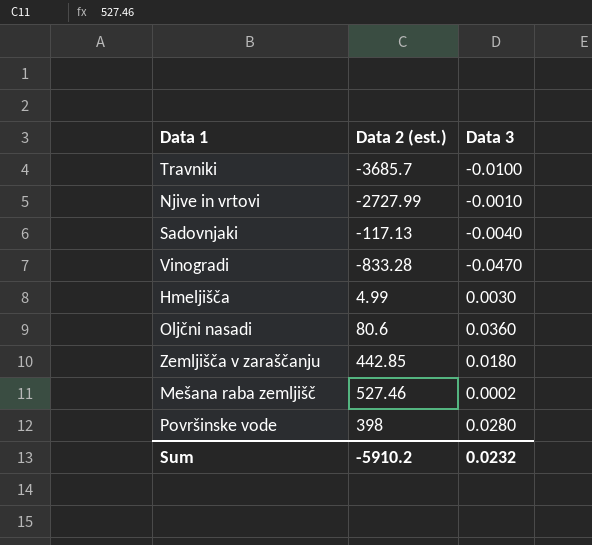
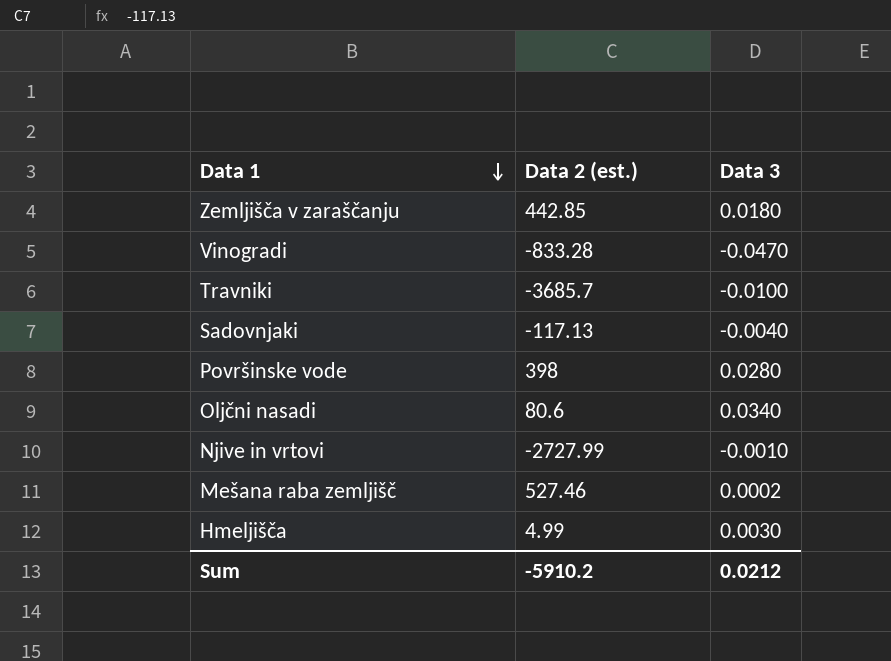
row order: none -> Data 1 descending
Oljčni nasadi | Data 3: 0.0360 -> 0.0340
Sum | Data 3: 0.0232 -> 0.0212

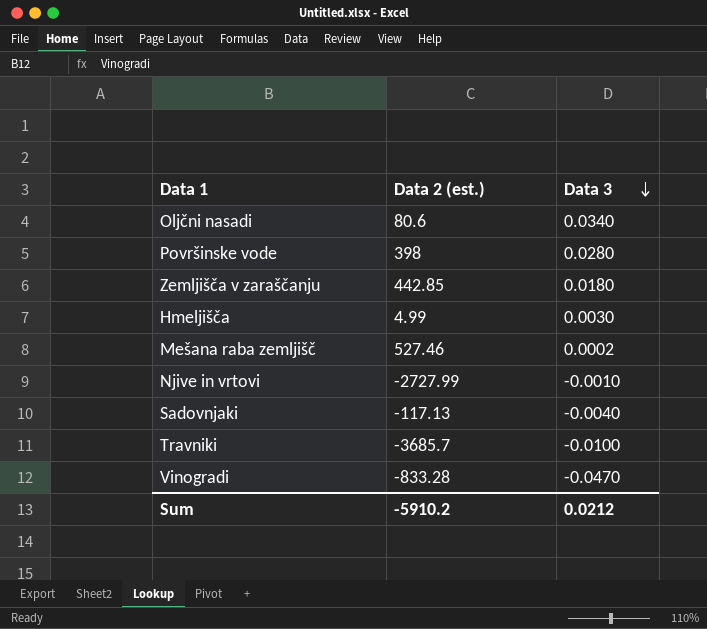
row order: Data 1 descending -> Data 3 descending

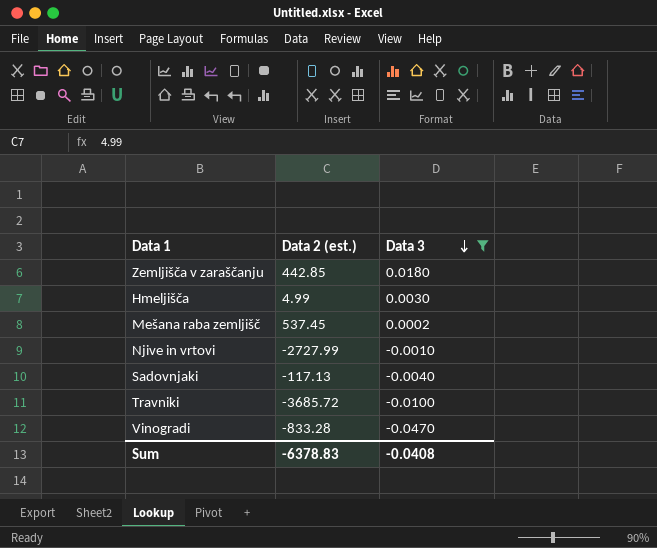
filter: none -> Data 3 <= 0.0180
Mešana raba zemljišč | Data 2 (est.): 527.46 -> 537.45
Travniki | Data 2 (est.): -3685.7 -> -3685.72
Sum | Data 2 (est.): -5910.2 -> -6378.83
Sum | Data 3: 0.0212 -> -0.0408

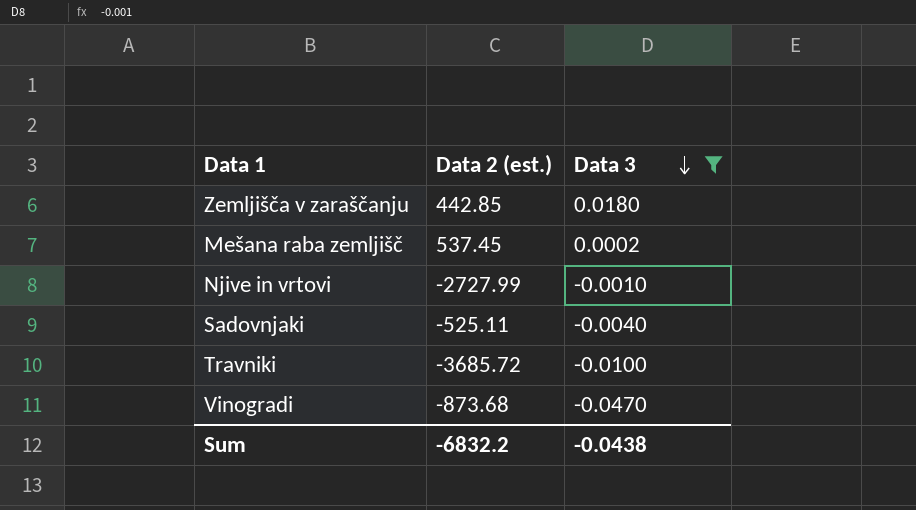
row Hmeljišča: 4.99 | 0.0030 -> none
Sadovnjaki | Data 2 (est.): -117.13 -> -525.11
Vinogradi | Data 2 (est.): -833.28 -> -873.68
Sum | Data 2 (est.): -6378.83 -> -6832.2
Sum | Data 3: -0.0408 -> -0.0438

